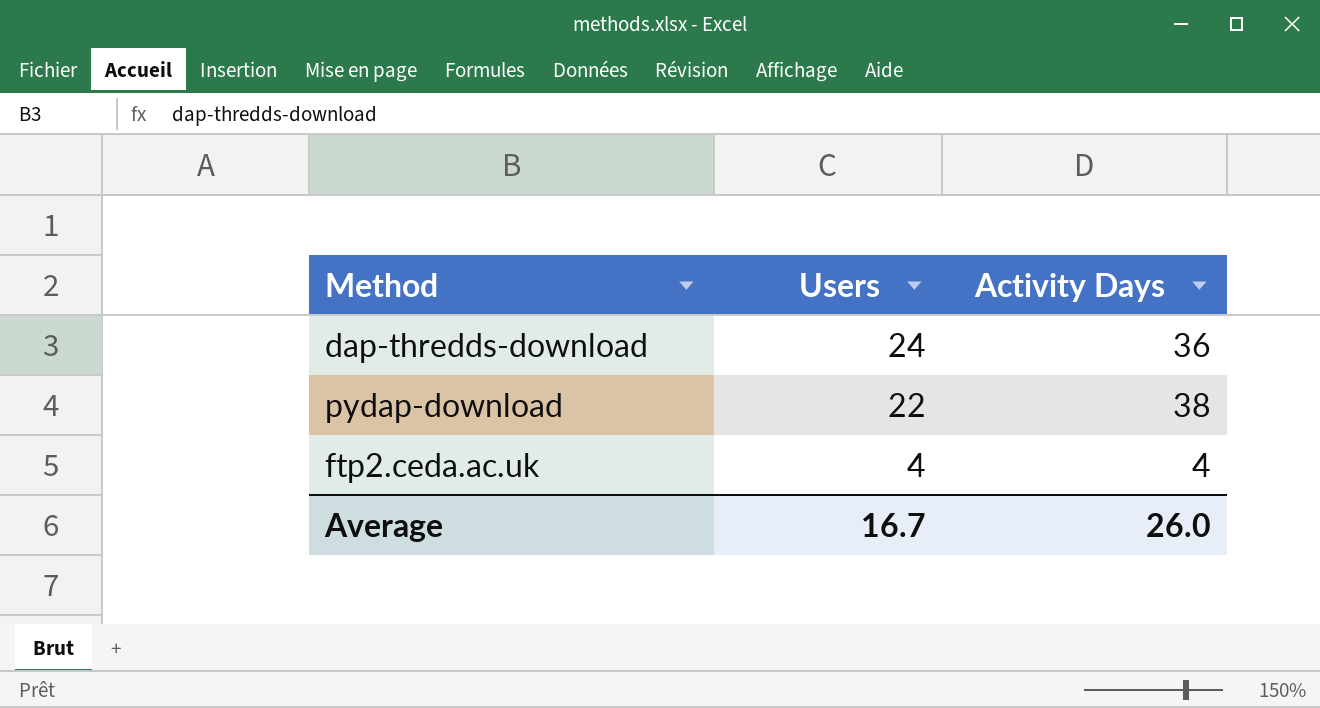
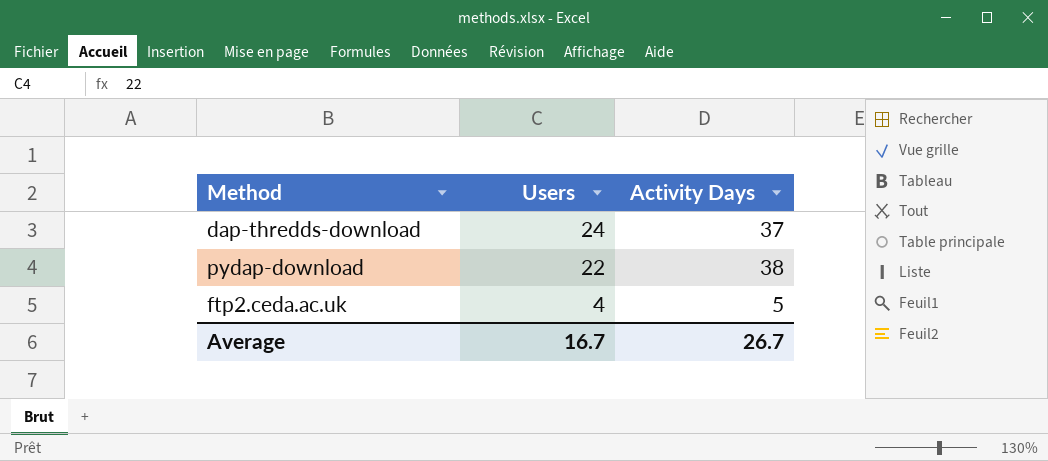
dap-thredds-download | Activity Days: 36 -> 37
ftp2.ceda.ac.uk | Activity Days: 4 -> 5
Average | Activity Days: 26.0 -> 26.7

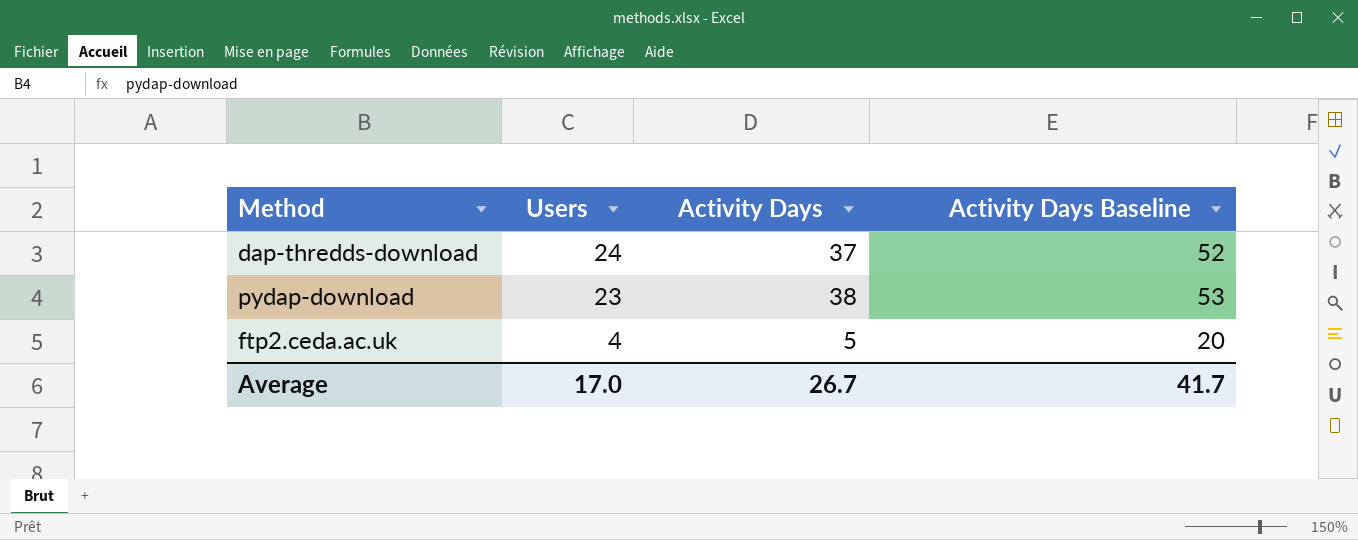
column Activity Days Baseline | formula: none -> [Activity Days] + 15
pydap-download | Users: 22 -> 23
Average | Users: 16.7 -> 17.0

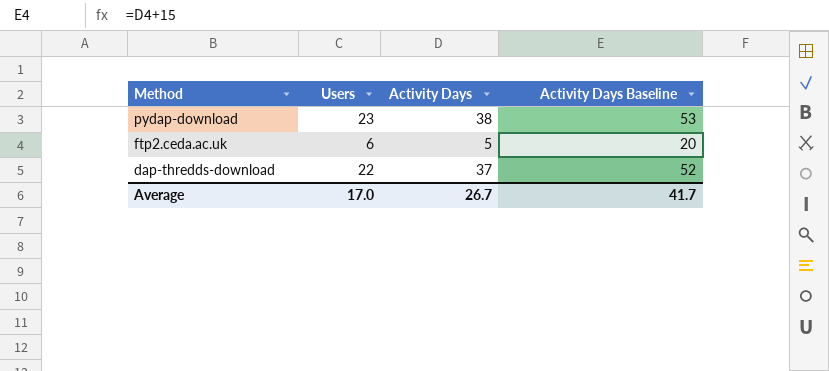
row order: Users descending -> Method descending
ftp2.ceda.ac.uk | Users: 4 -> 6
dap-thredds-download | Users: 24 -> 22

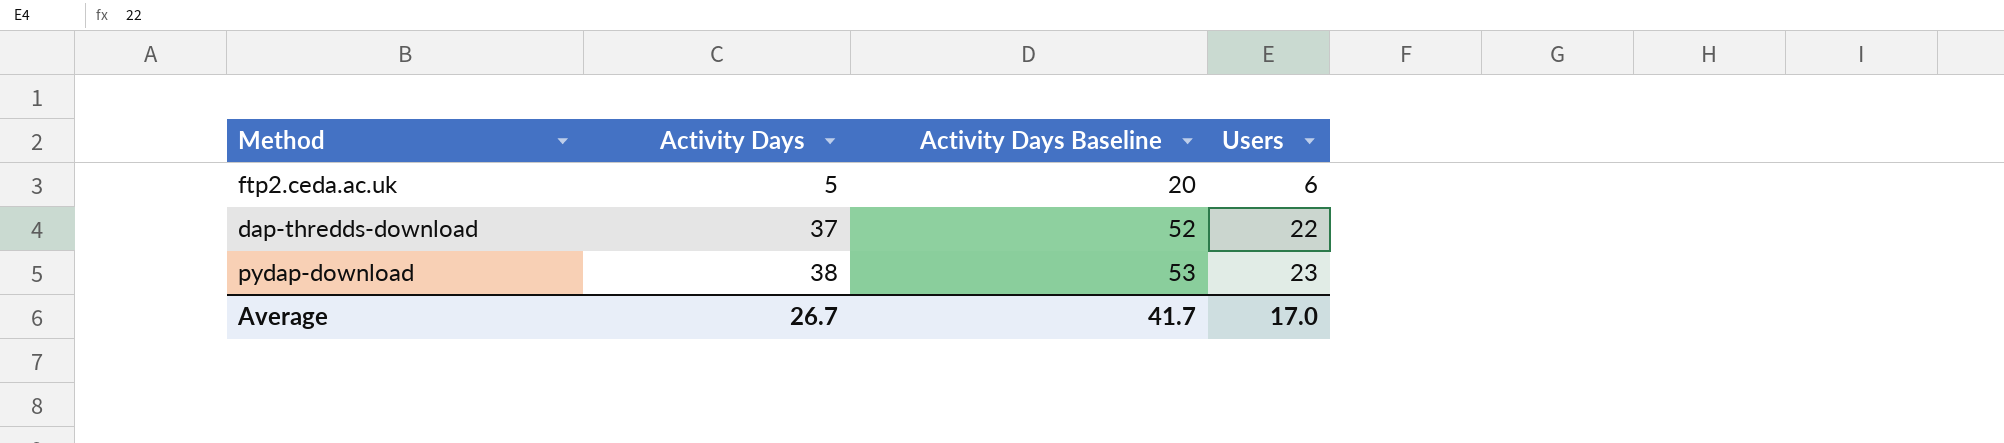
row order: Method descending -> Activity Days ascending
column Users | position: 2 -> 4

